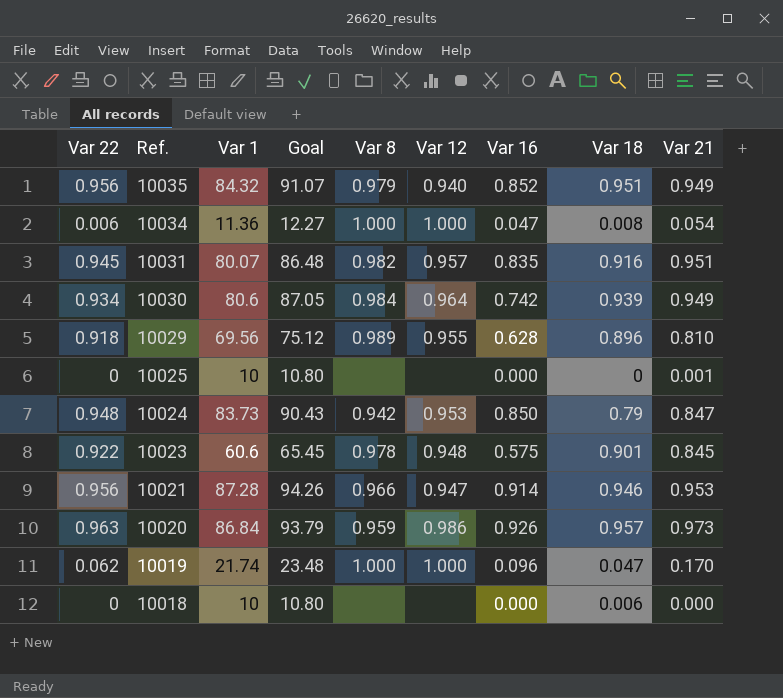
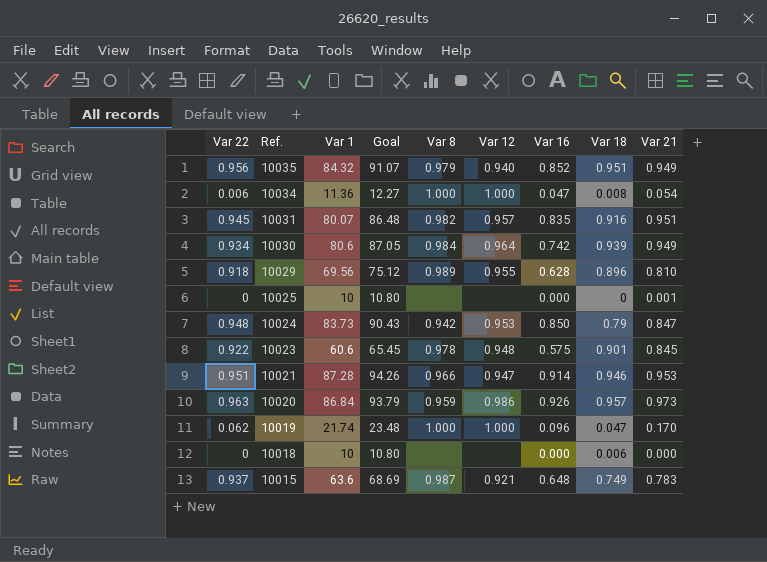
10021 | Var 22: 0.956 -> 0.951
row 10015: none -> 0.937 | 63.6 | 68.69 | 0.987 | 0.921 | 0.648 | 0.749 | 0.783

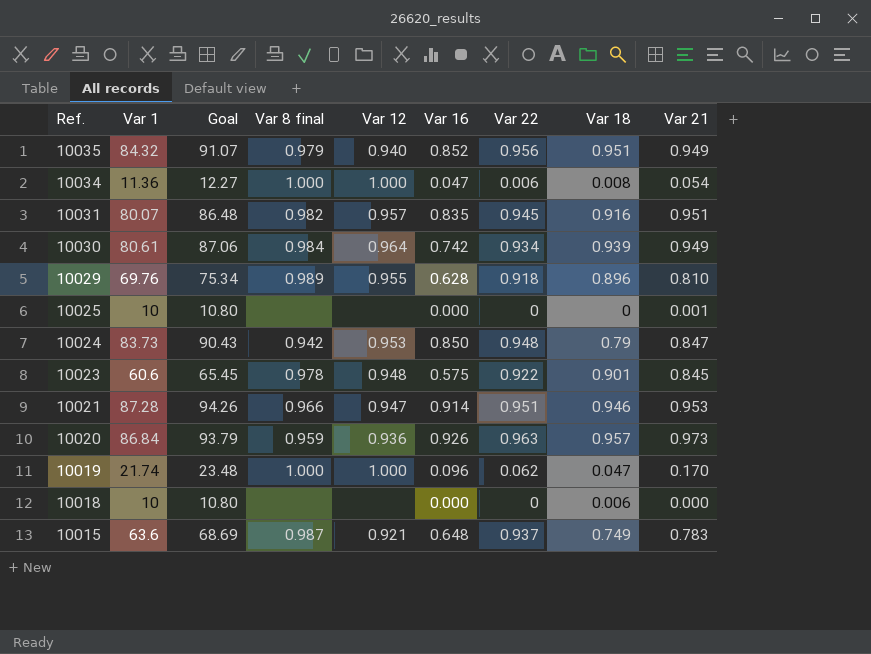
column name: Var 8 -> Var 8 final
column Var 22 | position: 1 -> 7
10030 | Var 1: 80.6 -> 80.61
10030 | Goal: 87.05 -> 87.06
10029 | Var 1: 69.56 -> 69.76
10029 | Goal: 75.12 -> 75.34
10020 | Var 12: 0.986 -> 0.936

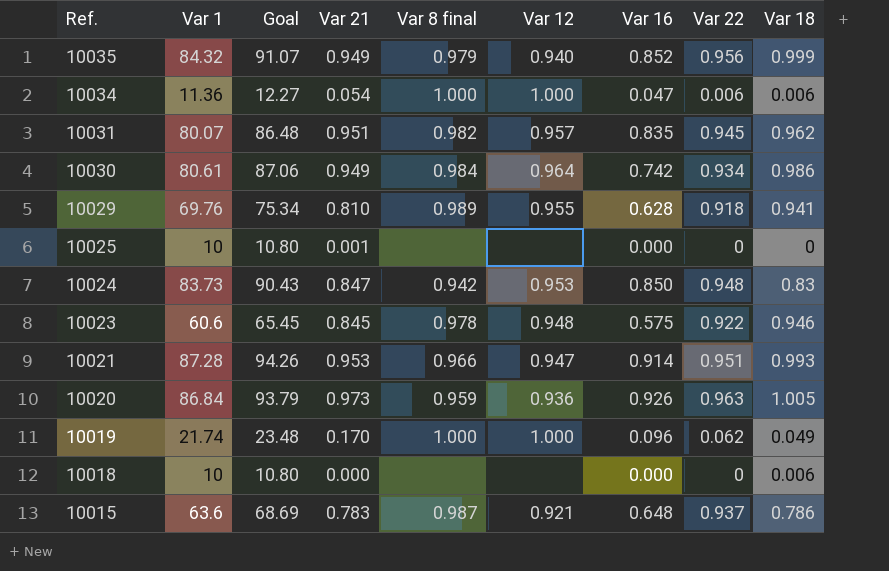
column Var 21 | position: 9 -> 4
10035 | Var 18: 0.951 -> 0.999
10034 | Var 18: 0.008 -> 0.006
10031 | Var 18: 0.916 -> 0.962
10030 | Var 18: 0.939 -> 0.986
10029 | Var 18: 0.896 -> 0.941
10024 | Var 18: 0.79 -> 0.83
10023 | Var 18: 0.901 -> 0.946
10021 | Var 18: 0.946 -> 0.993
10020 | Var 18: 0.957 -> 1.005
10019 | Var 18: 0.047 -> 0.049
10015 | Var 18: 0.749 -> 0.786

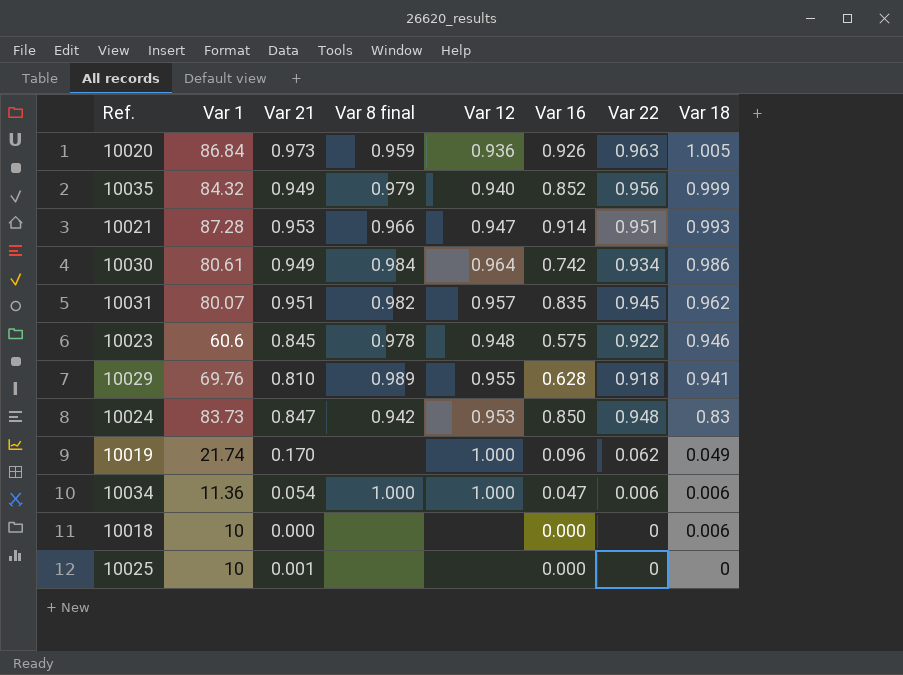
row order: Ref. descending -> Var 18 descending
column Goal | formula: [Var 1] * 1.08 -> none
row 10015: 63.6 | 68.69 | 0.783 | 0.987 | 0.921 | 0.648 | 0.937 | 0.786 -> none
10019 | Var 8 final: 1.000 -> none

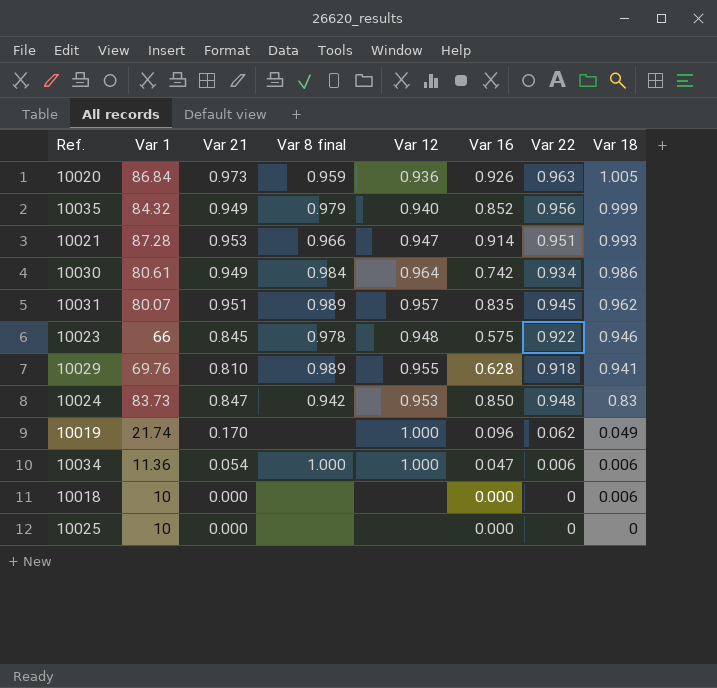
10031 | Var 8 final: 0.982 -> 0.989
10023 | Var 1: 60.6 -> 66
10025 | Var 21: 0.001 -> 0.000

